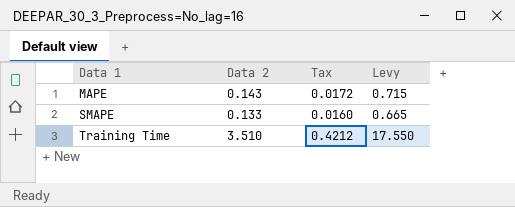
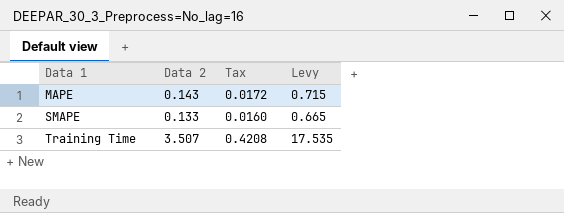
Training Time | Data 2: 3.510 -> 3.507
Training Time | Tax: 0.4212 -> 0.4208
Training Time | Levy: 17.550 -> 17.535

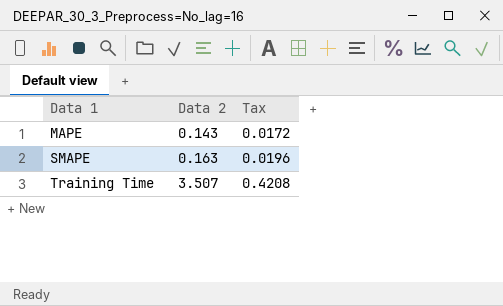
column Levy | formula: [Data 2] * 5 -> none
SMAPE | Data 2: 0.133 -> 0.163
SMAPE | Tax: 0.0160 -> 0.0196

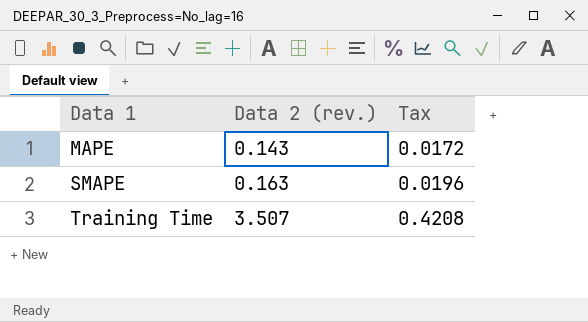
column name: Data 2 -> Data 2 (rev.)

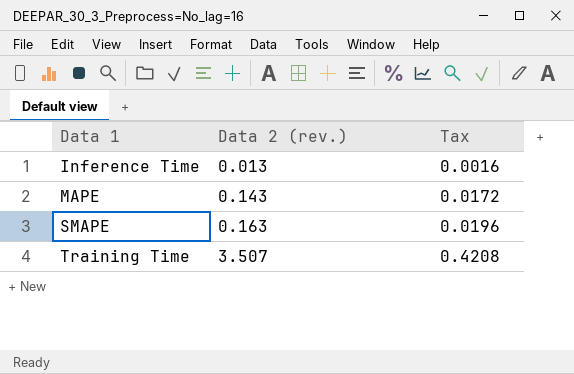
row Inference Time: none -> 0.013 | 0.0016

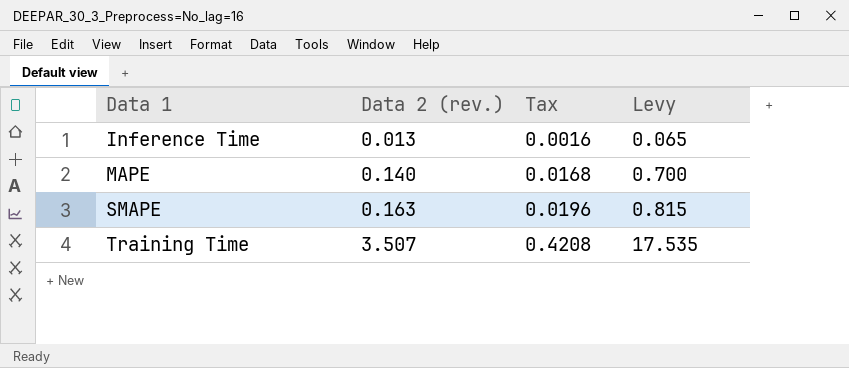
column Levy | formula: none -> [Data 2 (rev.)] * 5
MAPE | Data 2 (rev.): 0.143 -> 0.140
MAPE | Tax: 0.0172 -> 0.0168

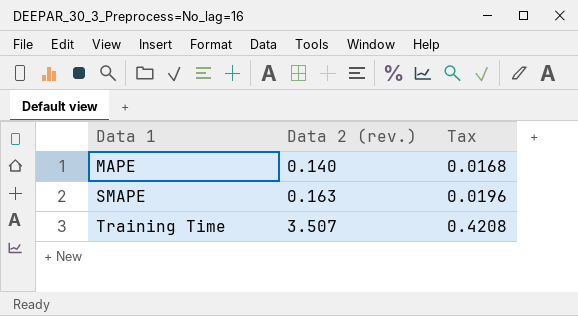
column Levy | formula: [Data 2 (rev.)] * 5 -> none
row Inference Time: 0.013 | 0.0016 | 0.065 -> none

